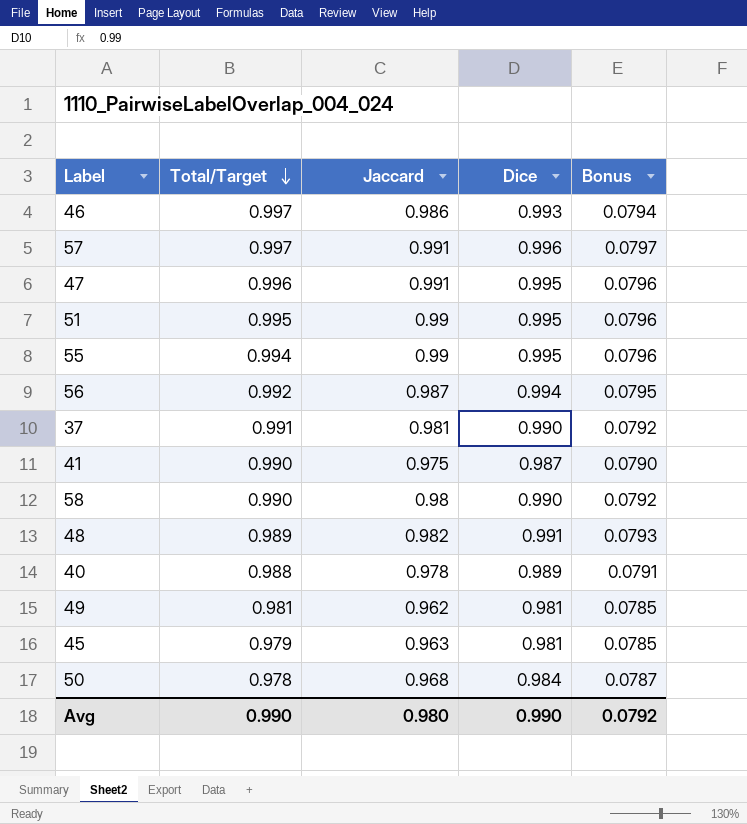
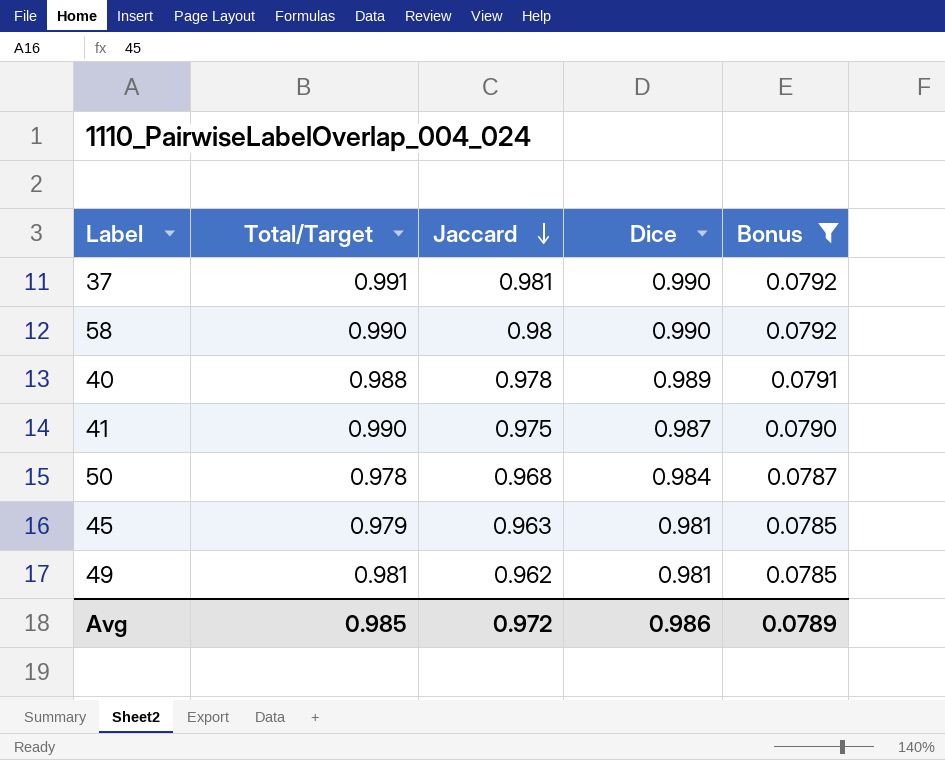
filter: none -> Bonus <= 0.0792
row order: Total/Target descending -> Jaccard descending
Avg | Total/Target: 0.990 -> 0.985
Avg | Jaccard: 0.980 -> 0.972
Avg | Dice: 0.990 -> 0.986
Avg | Bonus: 0.0792 -> 0.0789

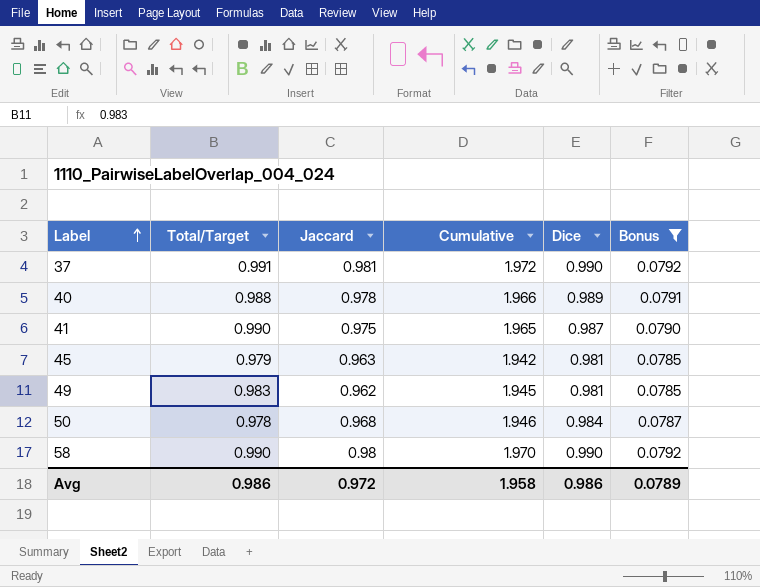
row order: Jaccard descending -> Label ascending
column Cumulative | formula: none -> [Total/Target] + [Jaccard]
49 | Total/Target: 0.981 -> 0.983
Avg | Total/Target: 0.985 -> 0.986

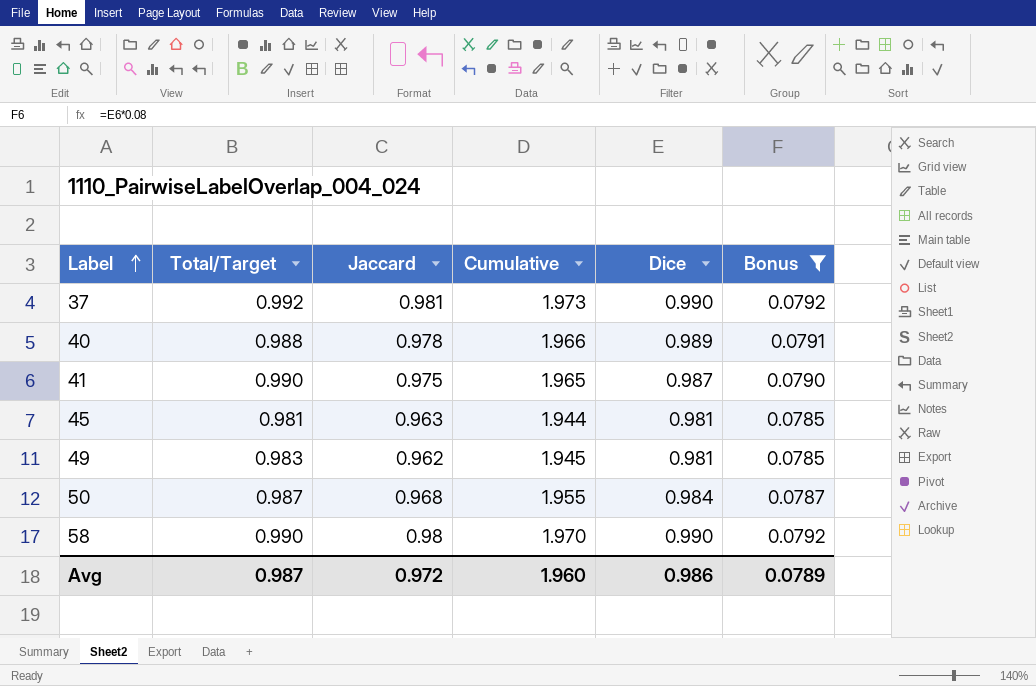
37 | Total/Target: 0.991 -> 0.992
37 | Cumulative: 1.972 -> 1.973
45 | Total/Target: 0.979 -> 0.981
45 | Cumulative: 1.942 -> 1.944
50 | Total/Target: 0.978 -> 0.987
50 | Cumulative: 1.946 -> 1.955
Avg | Total/Target: 0.986 -> 0.987
Avg | Cumulative: 1.958 -> 1.960

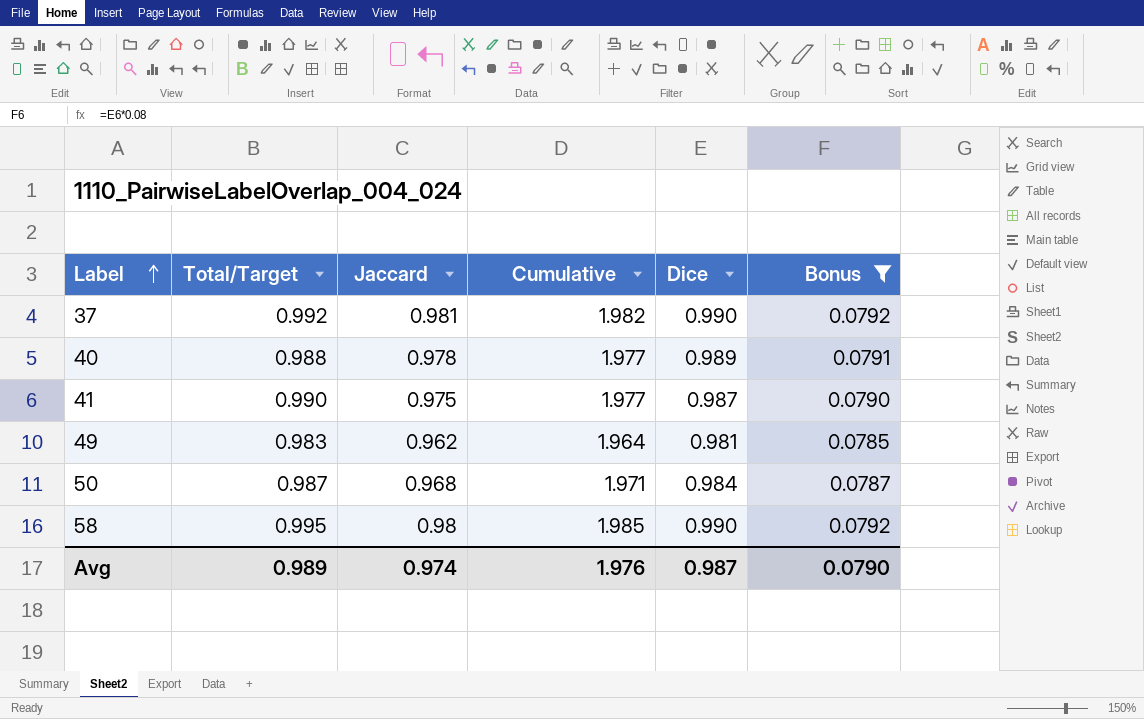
column Cumulative | formula: [Total/Target] + [Jaccard] -> [Total/Target] + [Dice]
row 45: 0.981 | 0.963 | 1.944 | 0.981 | 0.0785 -> none
58 | Total/Target: 0.990 -> 0.995
Avg | Total/Target: 0.987 -> 0.989
Avg | Jaccard: 0.972 -> 0.974
Avg | Cumulative: 1.960 -> 1.976
Avg | Dice: 0.986 -> 0.987
Avg | Bonus: 0.0789 -> 0.0790

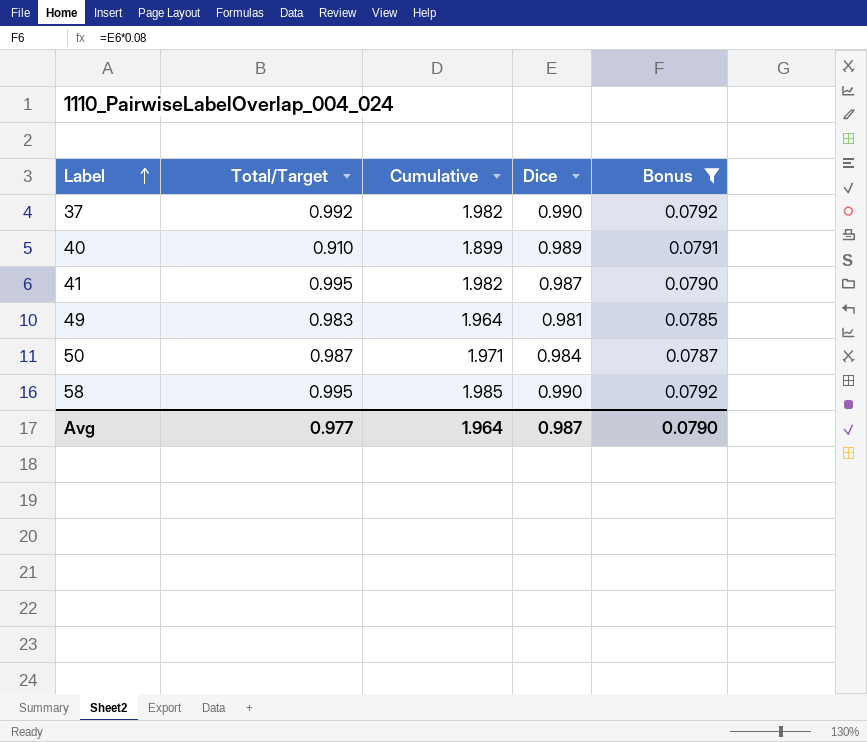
column Jaccard | position: 3 -> none
40 | Total/Target: 0.988 -> 0.910
40 | Cumulative: 1.977 -> 1.899
41 | Total/Target: 0.990 -> 0.995
41 | Cumulative: 1.977 -> 1.982
Avg | Total/Target: 0.989 -> 0.977
Avg | Cumulative: 1.976 -> 1.964

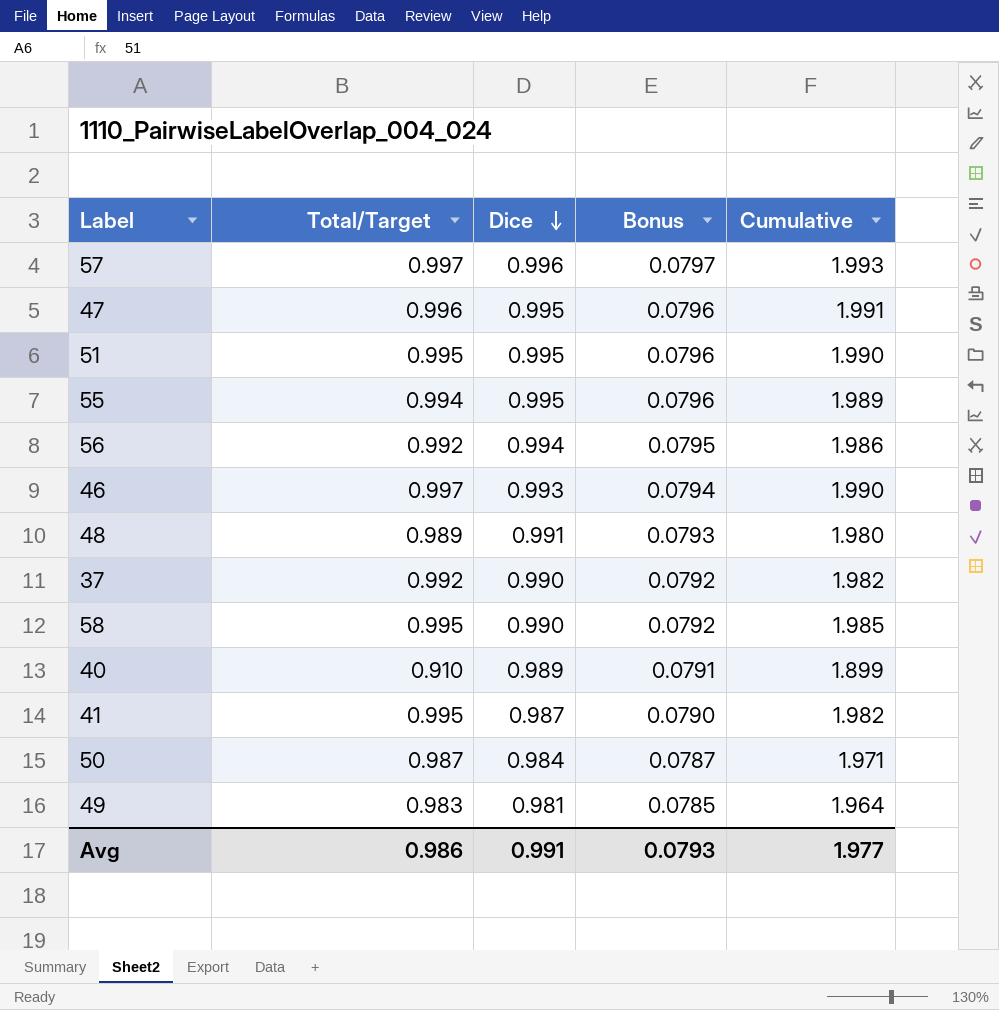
filter: Bonus <= 0.0792 -> none
row order: Label ascending -> Dice descending
column Cumulative | position: 3 -> 5
Avg | Total/Target: 0.977 -> 0.986
Avg | Dice: 0.987 -> 0.991
Avg | Bonus: 0.0790 -> 0.0793
Avg | Cumulative: 1.964 -> 1.977

